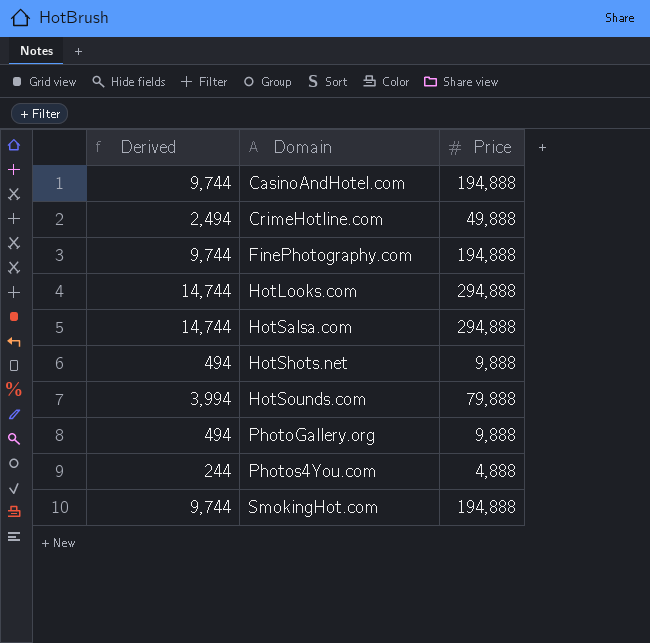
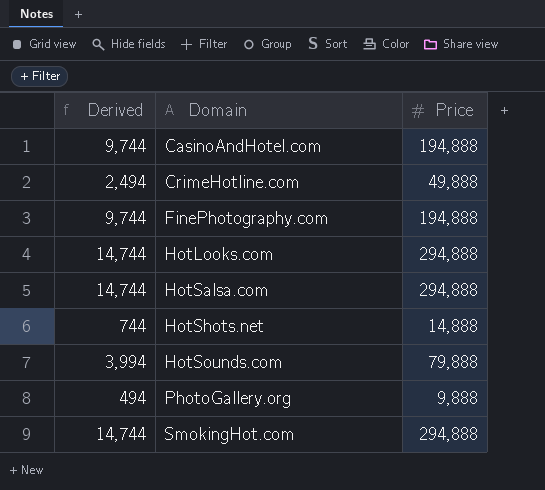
row Photos4You.com: 244 | 4,888 -> none
HotShots.net | Derived: 494 -> 744
HotShots.net | Price: 9,888 -> 14,888
SmokingHot.com | Derived: 9,744 -> 14,744
SmokingHot.com | Price: 194,888 -> 294,888

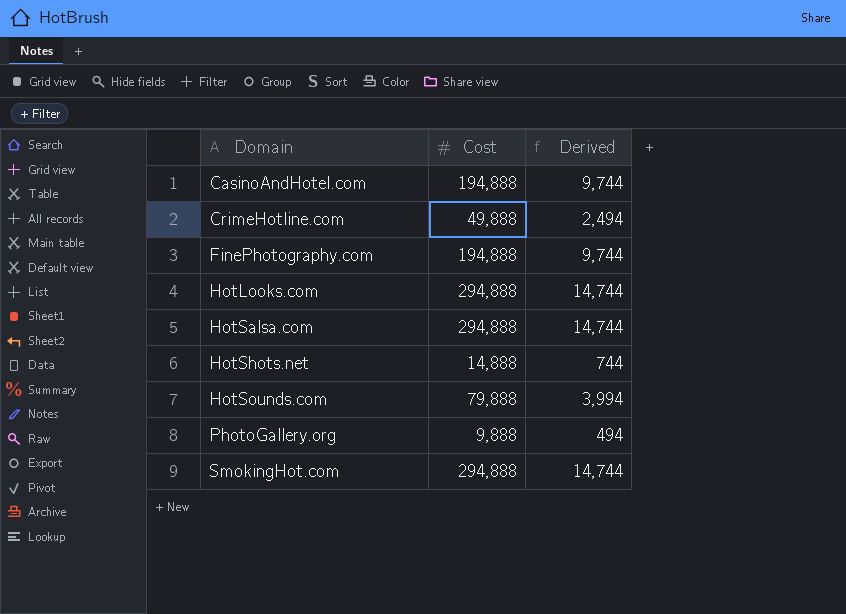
column name: Price -> Cost
column Derived | position: 1 -> 3

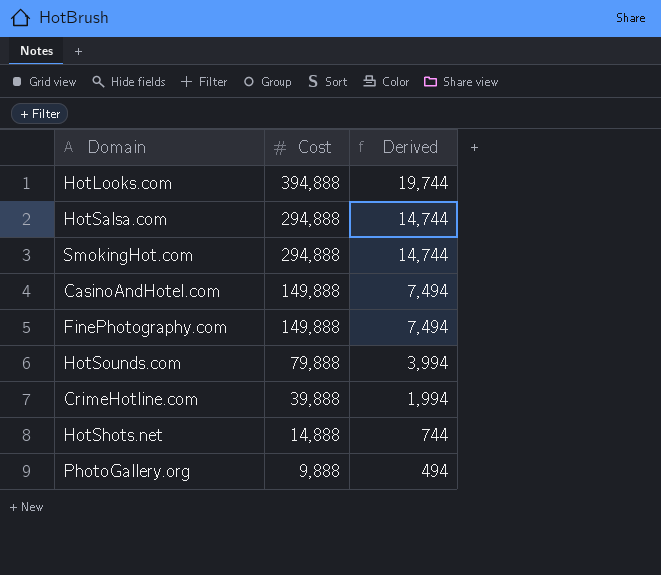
row order: Domain ascending -> Cost descending
HotLooks.com | Cost: 294,888 -> 394,888
HotLooks.com | Derived: 14,744 -> 19,744
CasinoAndHotel.com | Cost: 194,888 -> 149,888
CasinoAndHotel.com | Derived: 9,744 -> 7,494
FinePhotography.com | Cost: 194,888 -> 149,888
FinePhotography.com | Derived: 9,744 -> 7,494
CrimeHotline.com | Cost: 49,888 -> 39,888
CrimeHotline.com | Derived: 2,494 -> 1,994

